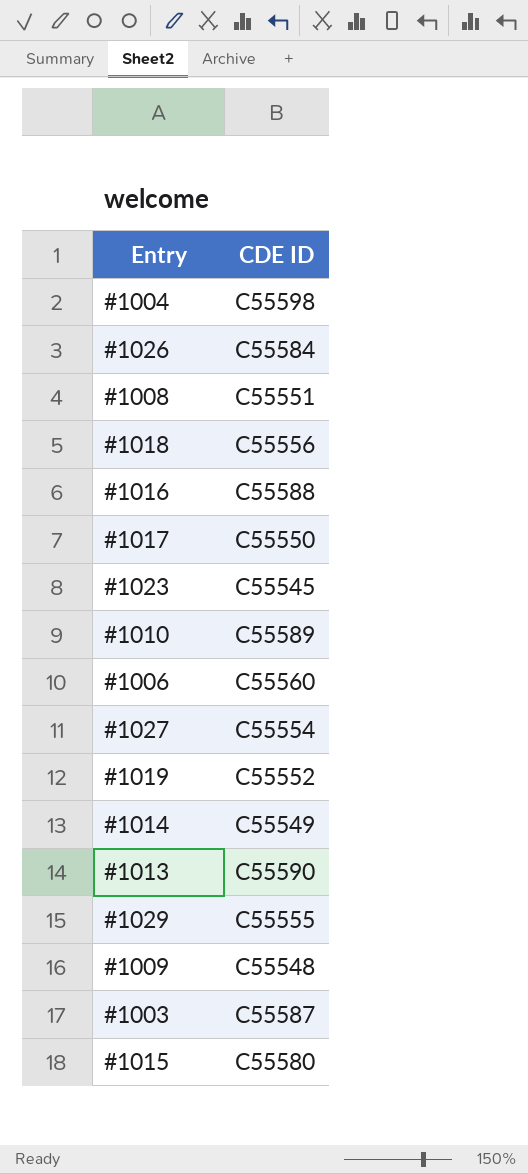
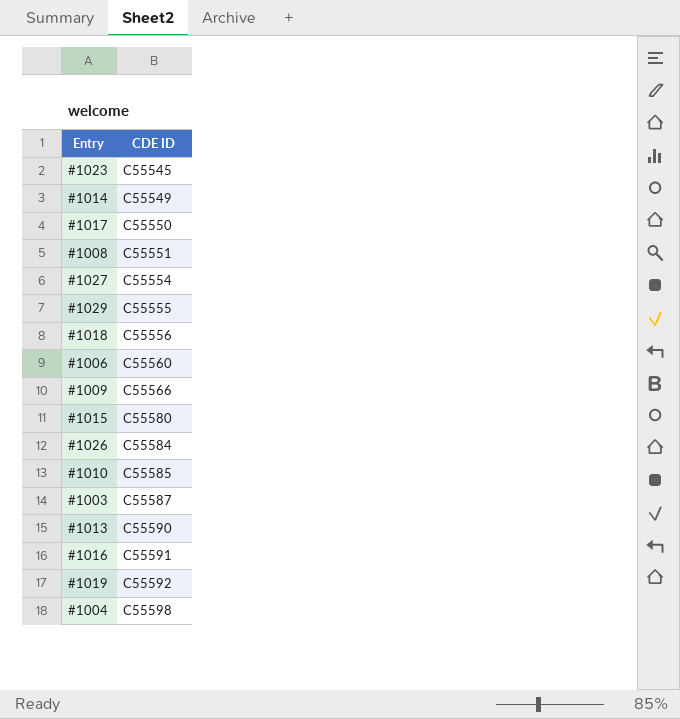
row order: none -> CDE ID ascending
#1009 | CDE ID: C55548 -> C55566
#1010 | CDE ID: C55589 -> C55585
#1016 | CDE ID: C55588 -> C55591
#1019 | CDE ID: C55552 -> C55592

